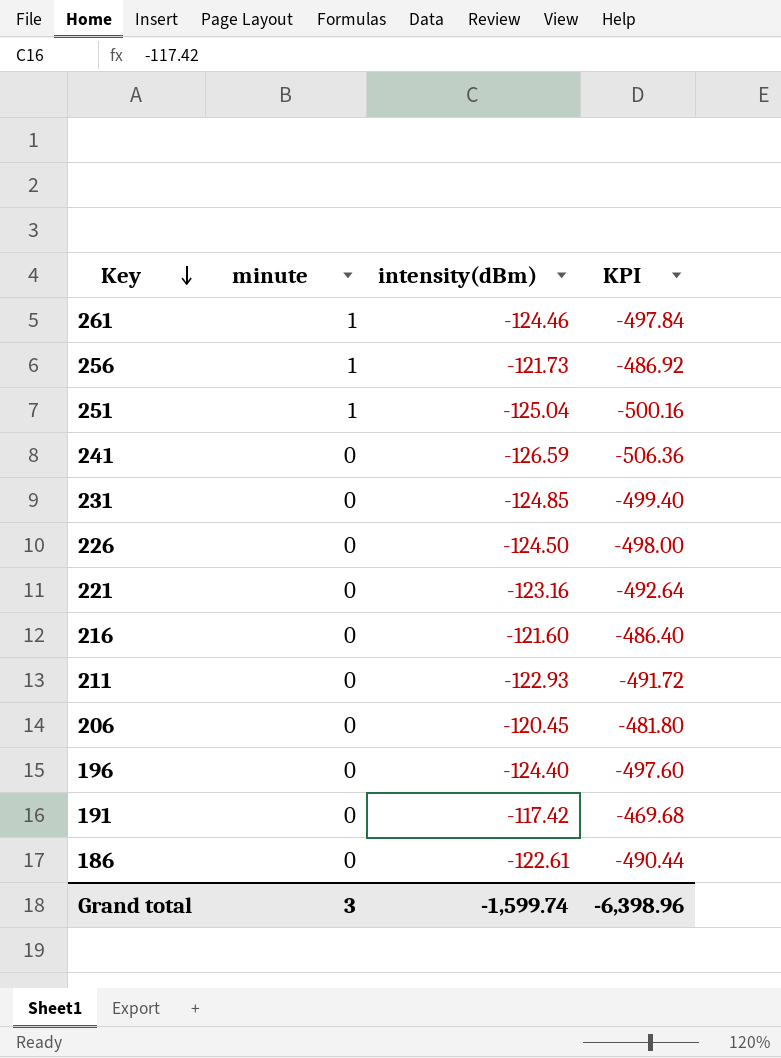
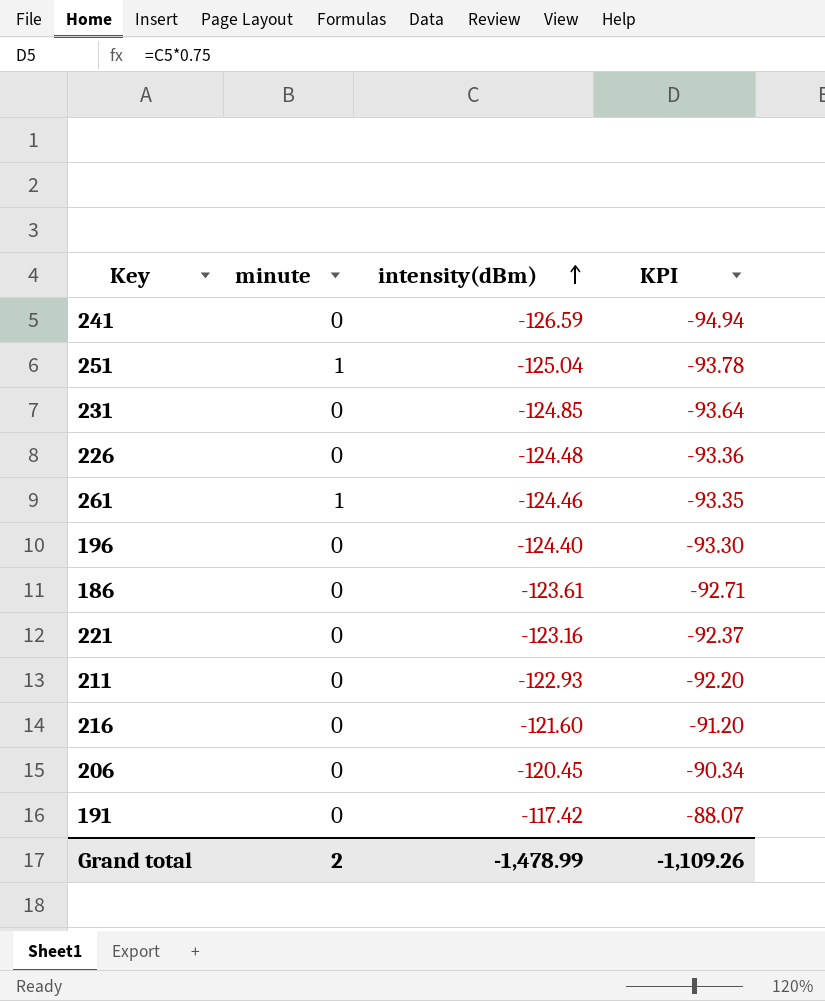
row order: Key descending -> intensity(dBm) ascending
column KPI | formula: [intensity(dBm)] * 4 -> [intensity(dBm)] * 0.75
row 256: 1 | -121.73 | -486.92 -> none
226 | intensity(dBm): -124.50 -> -124.48
186 | intensity(dBm): -122.61 -> -123.61
Grand total | minute: 3 -> 2
Grand total | intensity(dBm): -1,599.74 -> -1,478.99
Grand total | KPI: -6,398.96 -> -1,109.26

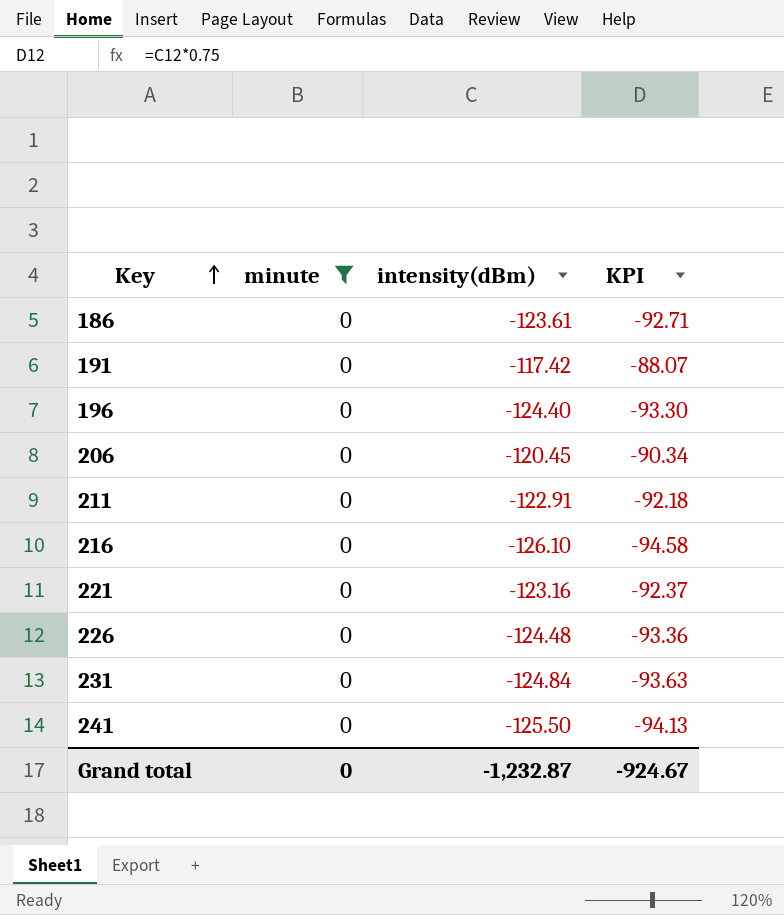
filter: none -> minute = 0
row order: intensity(dBm) ascending -> Key ascending
211 | intensity(dBm): -122.93 -> -122.91
211 | KPI: -92.20 -> -92.18
216 | intensity(dBm): -121.60 -> -126.10
216 | KPI: -91.20 -> -94.58
231 | intensity(dBm): -124.85 -> -124.84
231 | KPI: -93.64 -> -93.63
241 | intensity(dBm): -126.59 -> -125.50
241 | KPI: -94.94 -> -94.13
Grand total | minute: 2 -> 0
Grand total | intensity(dBm): -1,478.99 -> -1,232.87
Grand total | KPI: -1,109.26 -> -924.67

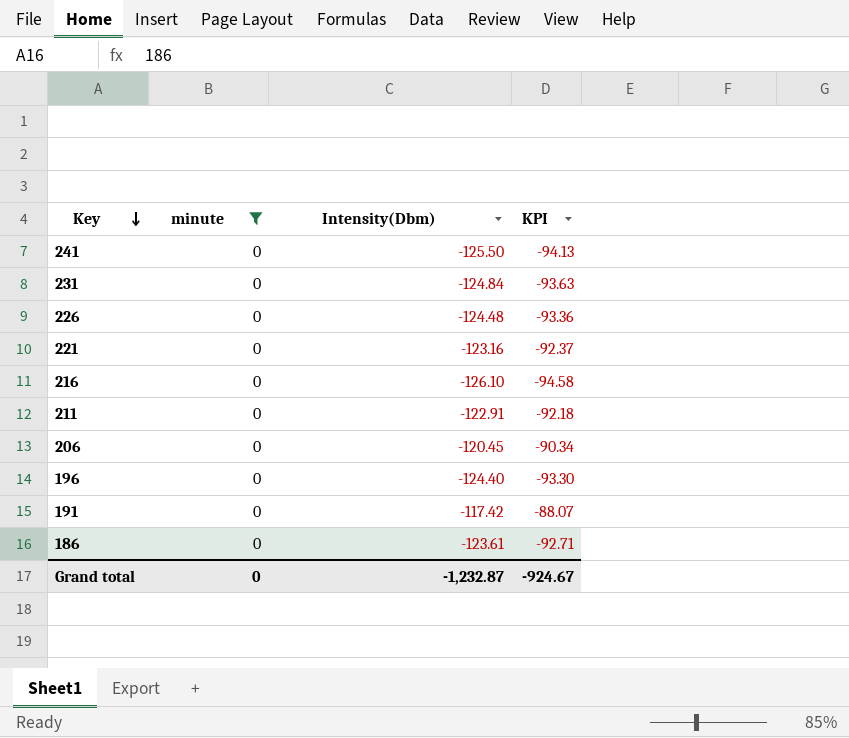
row order: Key ascending -> Key descending
column name: intensity(dBm) -> Intensity(Dbm)

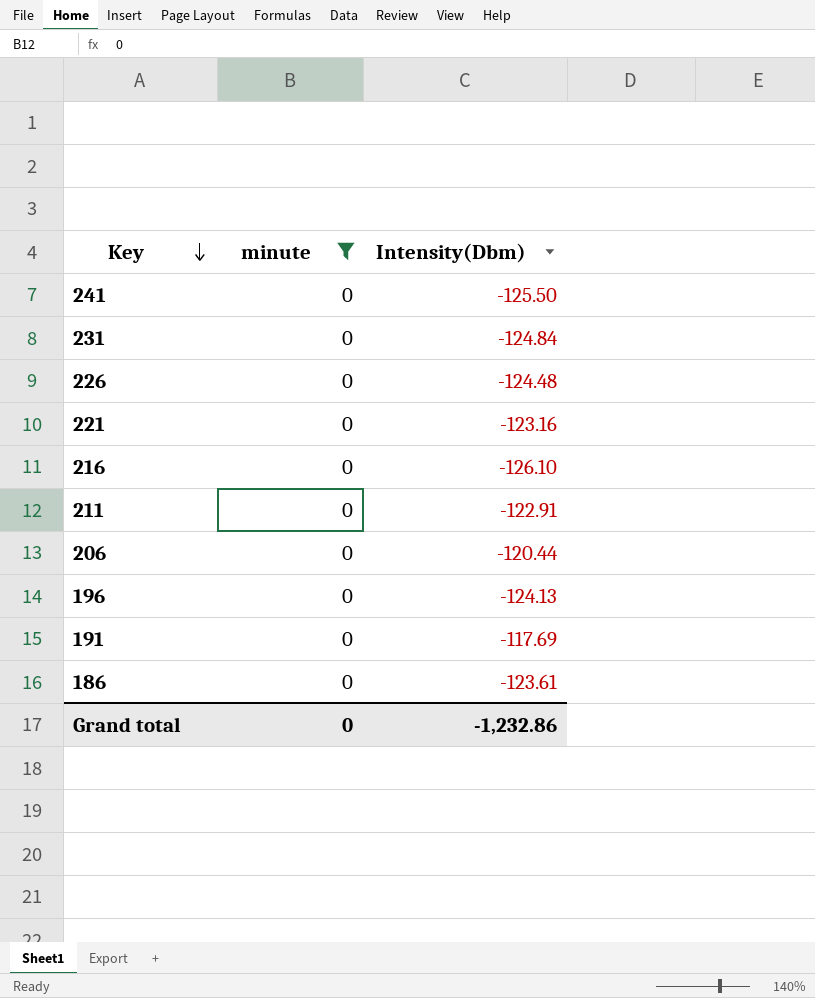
column KPI | formula: [Intensity(Dbm)] * 0.75 -> none
206 | Intensity(Dbm): -120.45 -> -120.44
196 | Intensity(Dbm): -124.40 -> -124.13
191 | Intensity(Dbm): -117.42 -> -117.69
Grand total | Intensity(Dbm): -1,232.87 -> -1,232.86

